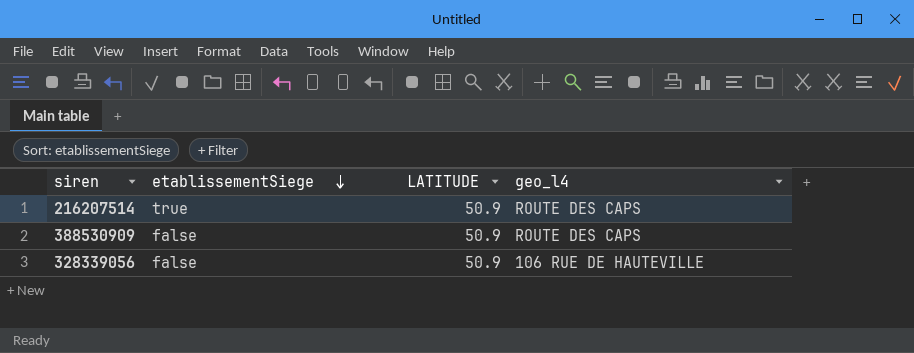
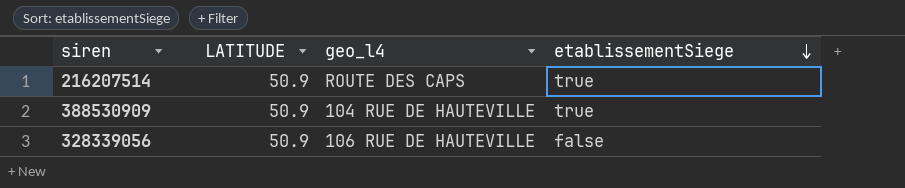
column etablissementSiege | position: 2 -> 4
388530909 | geo_l4: ROUTE DES CAPS -> 104 RUE DE HAUTEVILLE
388530909 | etablissementSiege: false -> true

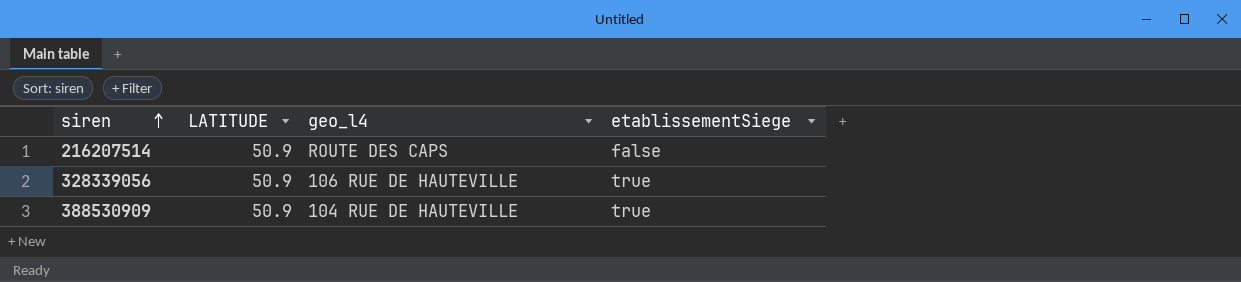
row order: etablissementSiege descending -> siren ascending
216207514 | etablissementSiege: true -> false
328339056 | etablissementSiege: false -> true

